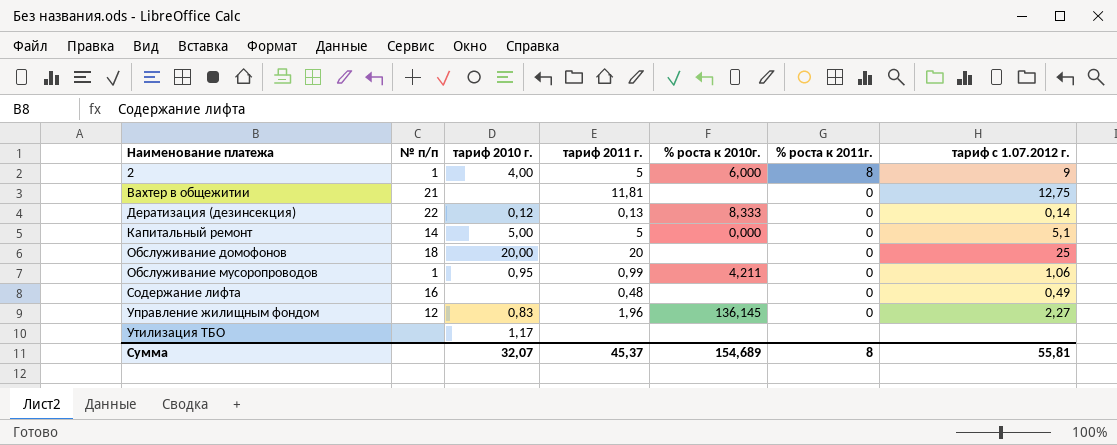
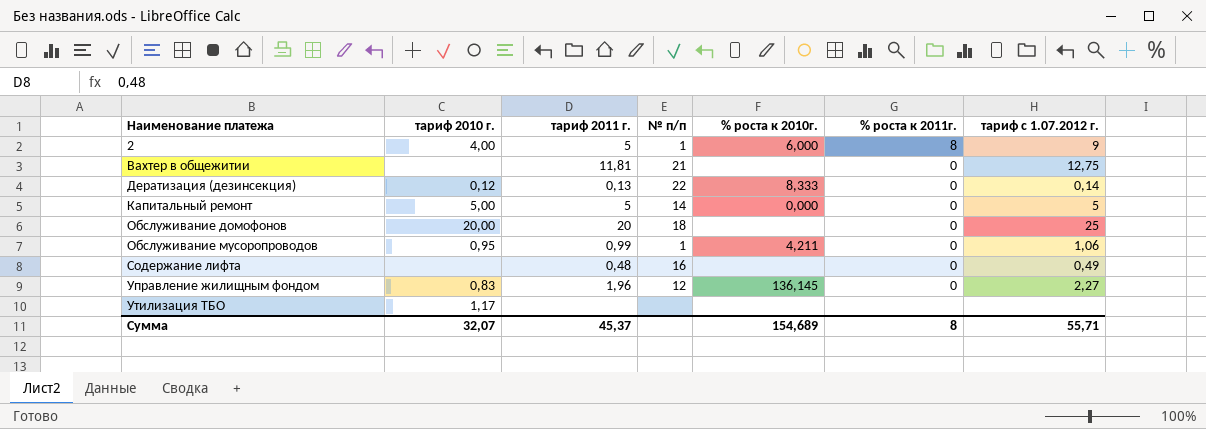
column № п/п | position: 2 -> 4
Капитальный ремонт | тариф с 1.07.2012 г.: 5,1 -> 5
Сумма | тариф с 1.07.2012 г.: 55,81 -> 55,71

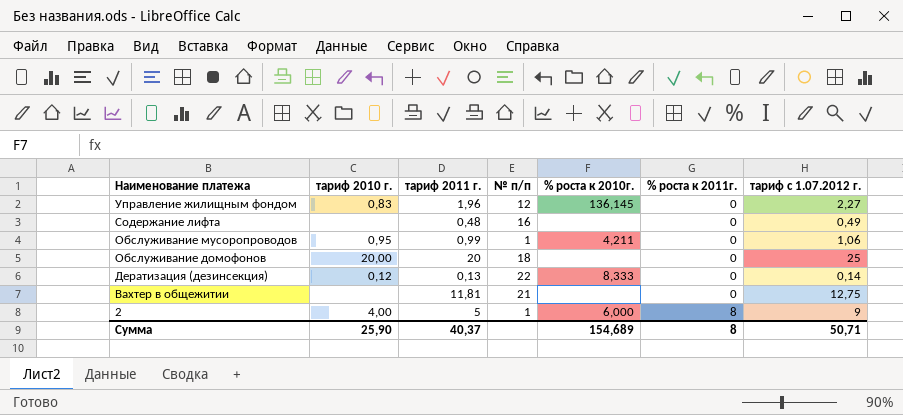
row order: Наименование платежа ascending -> Наименование платежа descending
row Капитальный ремонт: 5,00 | 5 | 14 | 0,000 | 0 | 5 -> none
row Утилизация ТБО: 1,17 | none | none | none | none | none -> none
Сумма | тариф 2010 г.: 32,07 -> 25,90
Сумма | тариф 2011 г.: 45,37 -> 40,37
Сумма | тариф с 1.07.2012 г.: 55,71 -> 50,71

